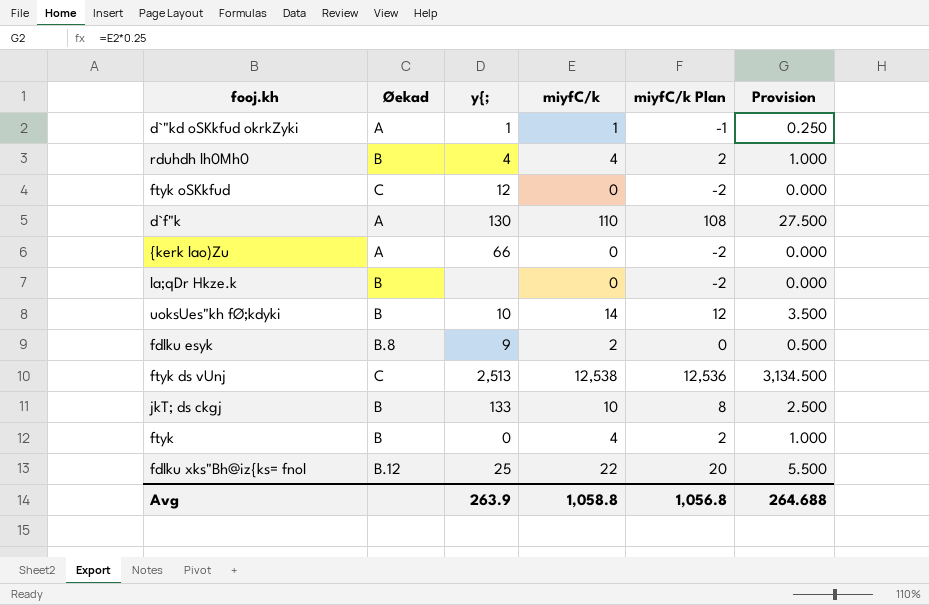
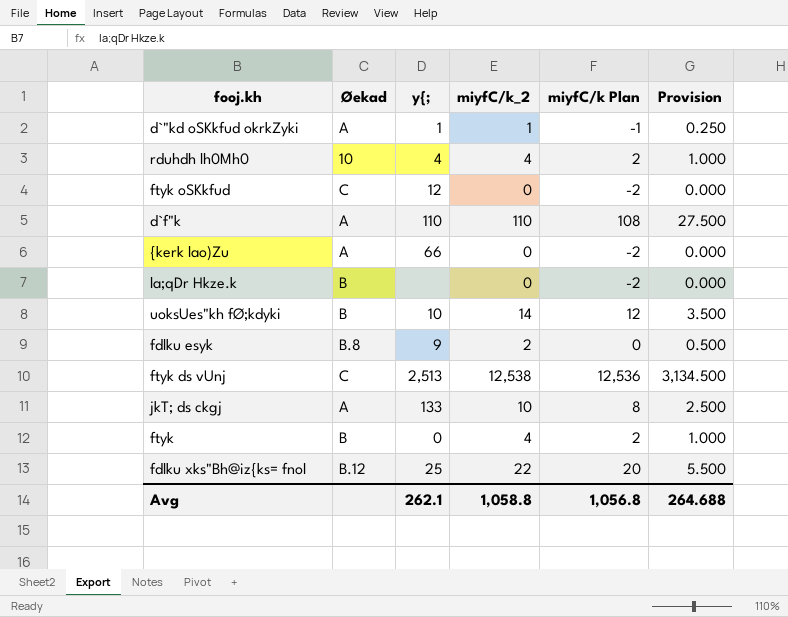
column name: miyfC/k -> miyfC/k_2
rduhdh lh0Mh0 | Øekad: B -> 10
d`f"k | y{;: 130 -> 110
jkT; ds ckgj | Øekad: B -> A
Avg | y{;: 263.9 -> 262.1

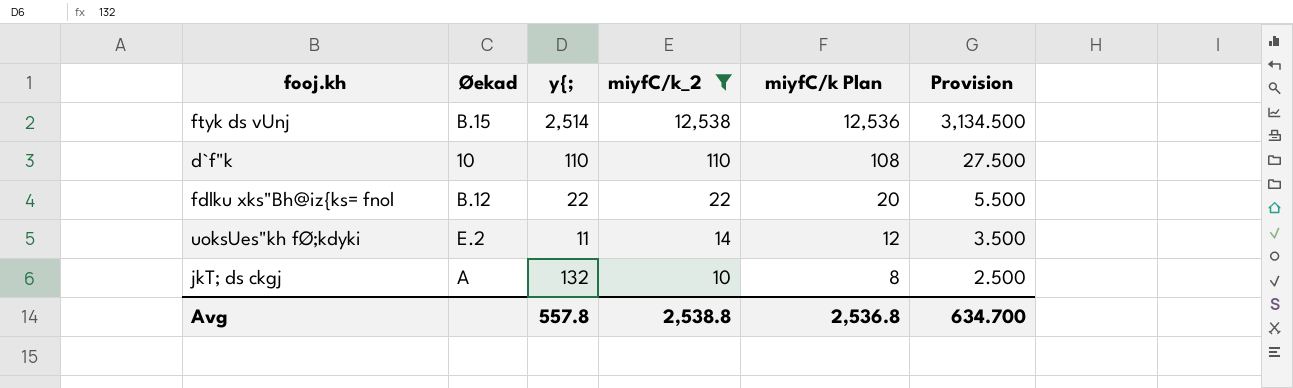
filter: none -> miyfC/k_2 >= 10
row order: none -> miyfC/k_2 descending
ftyk ds vUnj | Øekad: C -> B.15
ftyk ds vUnj | y{;: 2,513 -> 2,514
d`f"k | Øekad: A -> 10
fdlku xks"Bh@iz{ks= fnol | y{;: 25 -> 22
uoksUes"kh fØ;kdyki | Øekad: B -> E.2
uoksUes"kh fØ;kdyki | y{;: 10 -> 11
jkT; ds ckgj | y{;: 133 -> 132
Avg | y{;: 262.1 -> 557.8
Avg | miyfC/k_2: 1,058.8 -> 2,538.8
Avg | miyfC/k Plan: 1,056.8 -> 2,536.8
Avg | Provision: 264.688 -> 634.700

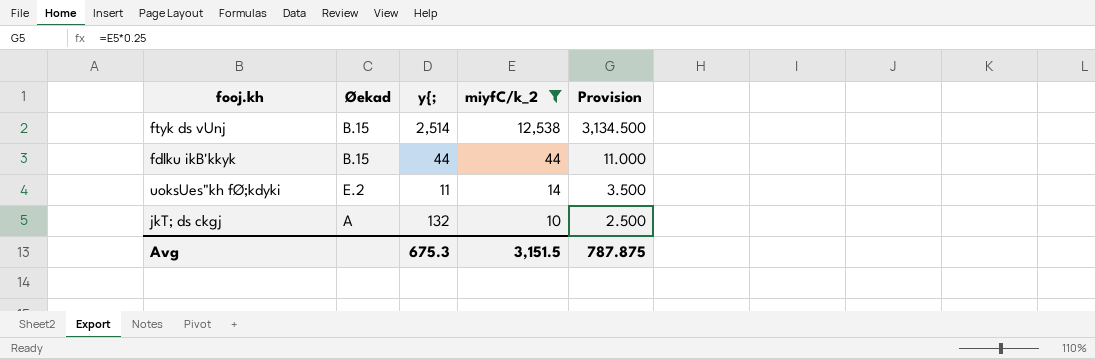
column miyfC/k Plan | formula: [miyfC/k_2] - 2 -> none
row d`f"k: 10 | 110 | 110 | 108 | 27.500 -> none
row fdlku xks"Bh@iz{ks= fnol: B.12 | 22 | 22 | 20 | 5.500 -> none
row fdlku ikB'kkyk: none -> B.15 | 44 | 44 | 11.000
Avg | y{;: 557.8 -> 675.3
Avg | miyfC/k_2: 2,538.8 -> 3,151.5
Avg | Provision: 634.700 -> 787.875

